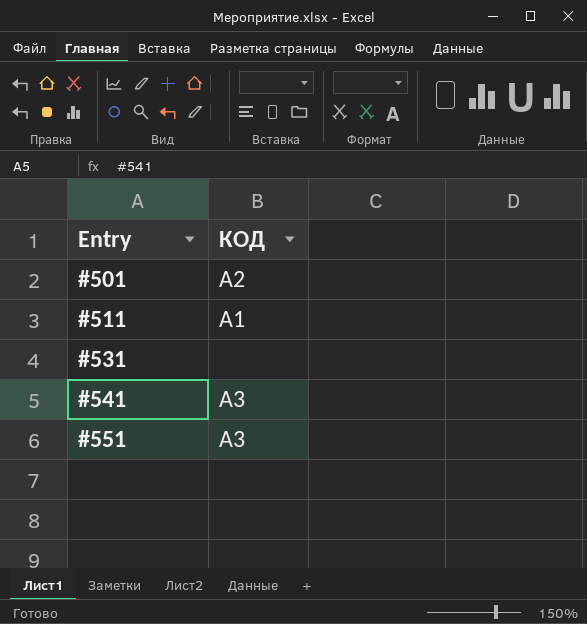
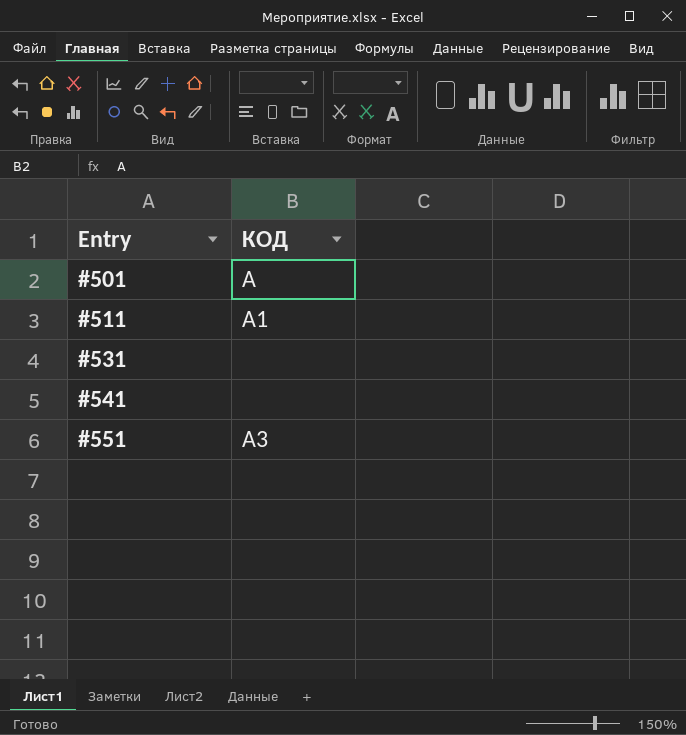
#501 | КОД: А2 -> А
#541 | КОД: А3 -> none

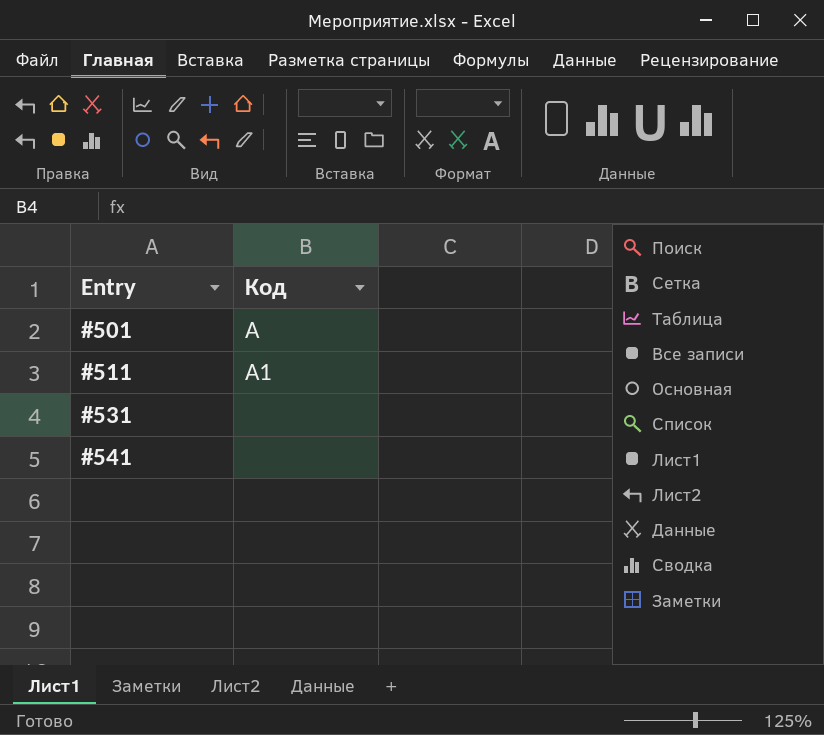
column name: КОД -> Код
row #551: А3 -> none

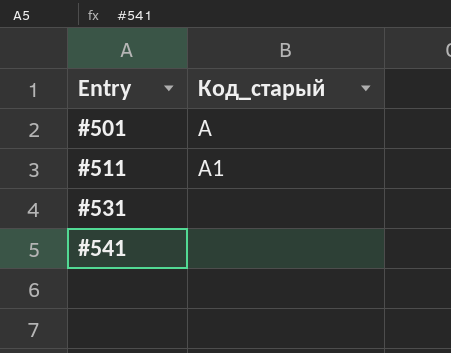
column name: Код -> Код_старый

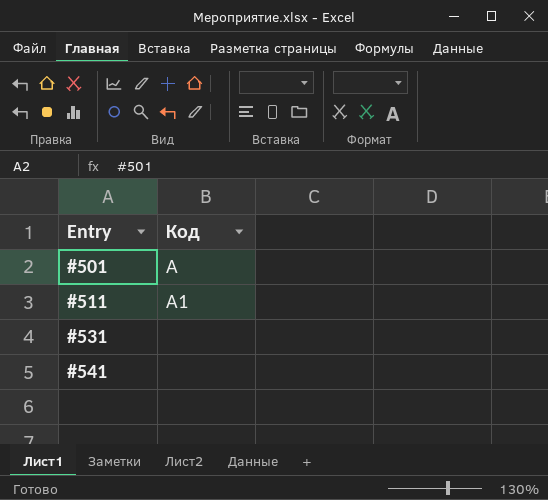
column name: Код_старый -> Код

